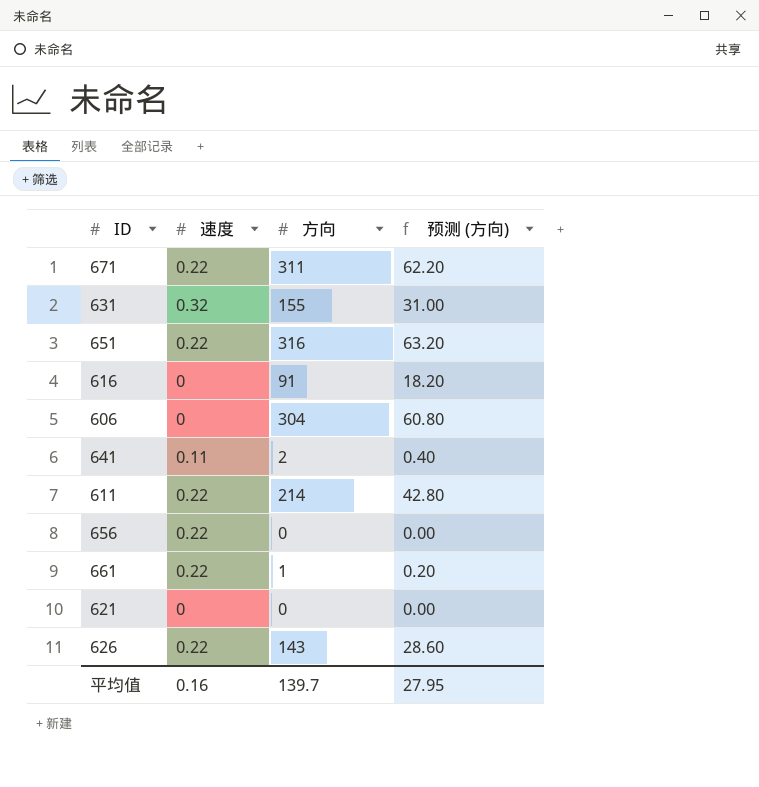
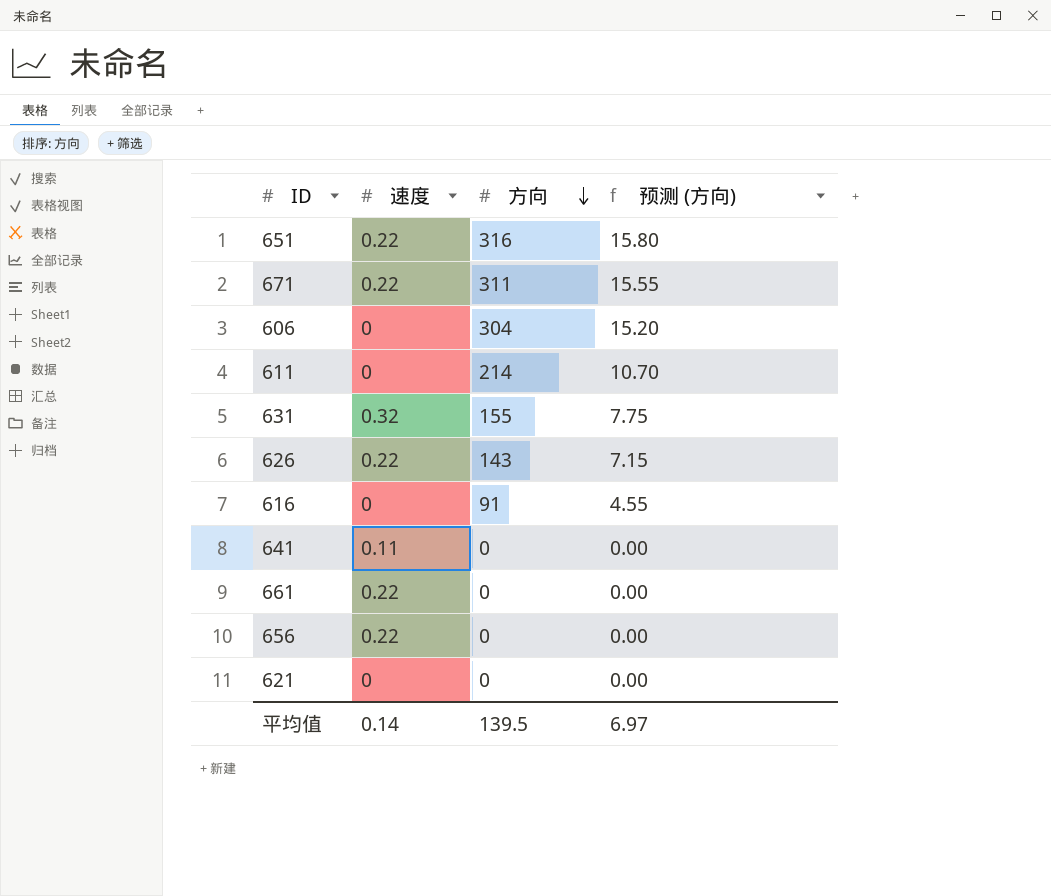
row order: none -> 方向 descending
column 预测 (方向) | formula: [方向] * 0.2 -> [方向] * 0.05
611 | 速度: 0.22 -> 0
641 | 方向: 2 -> 0
661 | 方向: 1 -> 0
平均值 | 速度: 0.16 -> 0.14
平均值 | 方向: 139.7 -> 139.5
平均值 | 预测 (方向): 27.95 -> 6.97

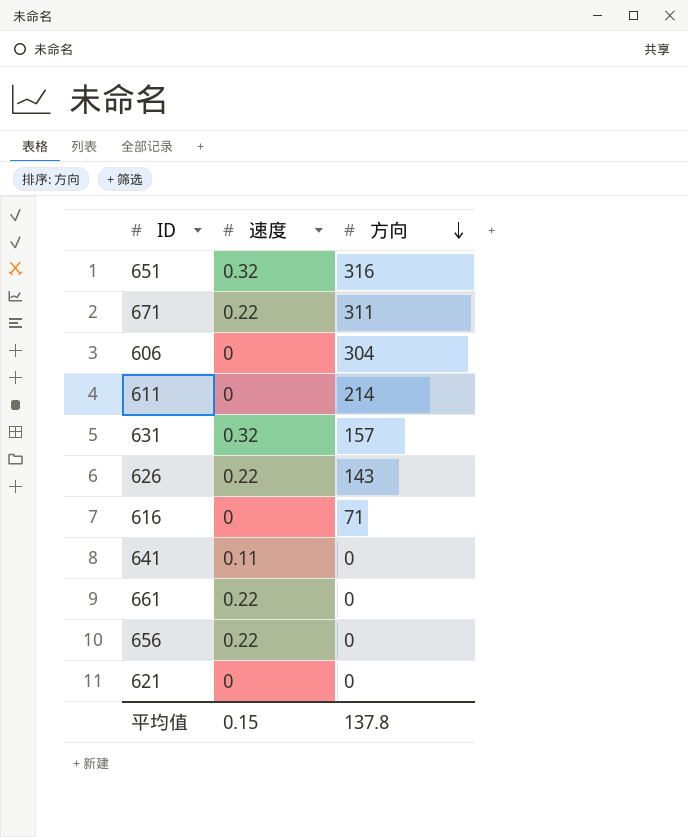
column 预测 (方向) | formula: [方向] * 0.05 -> none
651 | 速度: 0.22 -> 0.32
631 | 方向: 155 -> 157
616 | 方向: 91 -> 71
平均值 | 速度: 0.14 -> 0.15
平均值 | 方向: 139.5 -> 137.8

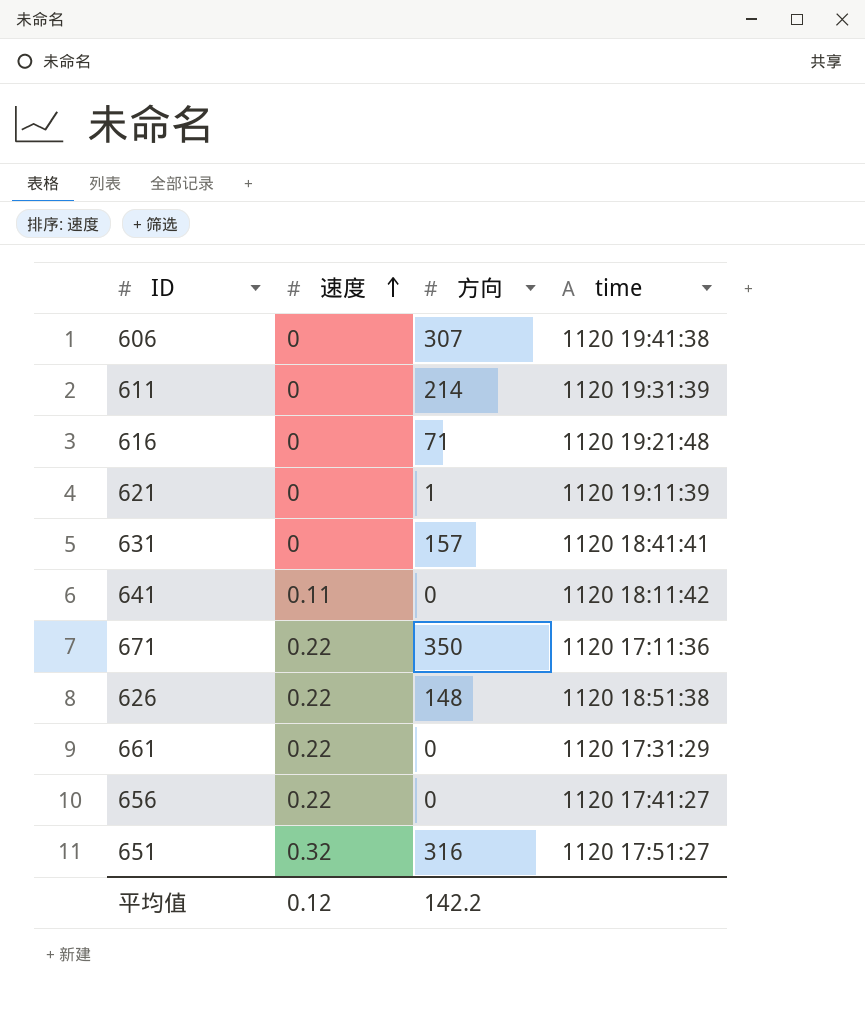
row order: 方向 descending -> 速度 ascending
column time | position: none -> 4
606 | 方向: 304 -> 307
621 | 方向: 0 -> 1
631 | 速度: 0.32 -> 0
671 | 方向: 311 -> 350
626 | 方向: 143 -> 148
平均值 | 速度: 0.15 -> 0.12
平均值 | 方向: 137.8 -> 142.2

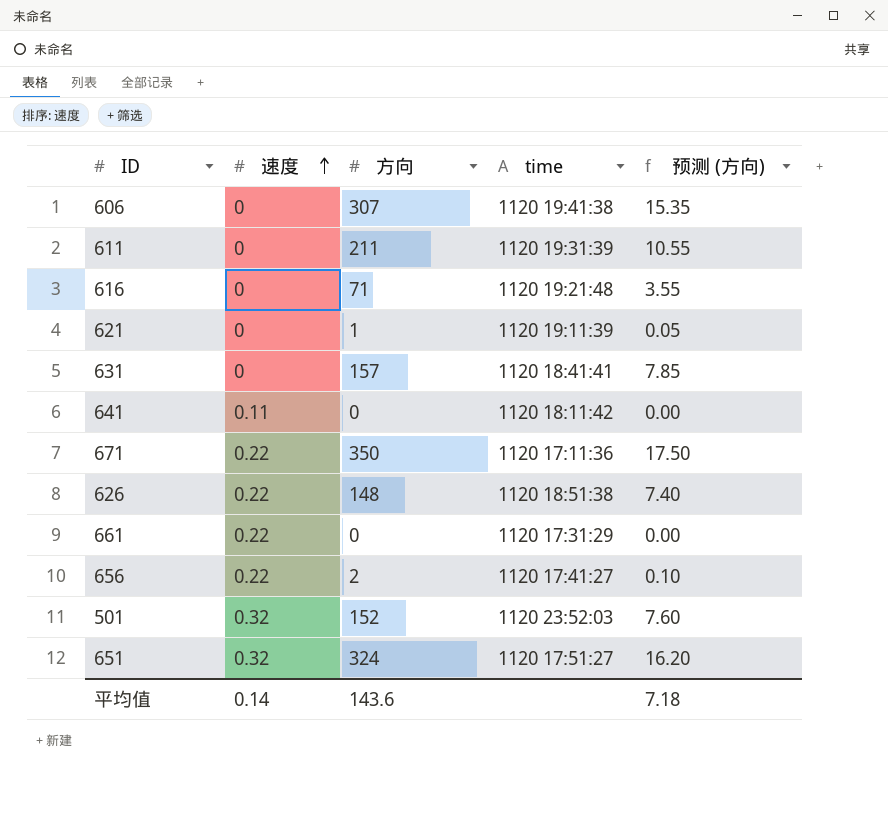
column 预测 (方向) | formula: none -> [方向] * 0.05
611 | 方向: 214 -> 211
656 | 方向: 0 -> 2
row 501: none -> 0.32 | 152 | 1120 23:52:03 | 7.60
651 | 方向: 316 -> 324
平均值 | 速度: 0.12 -> 0.14
平均值 | 方向: 142.2 -> 143.6

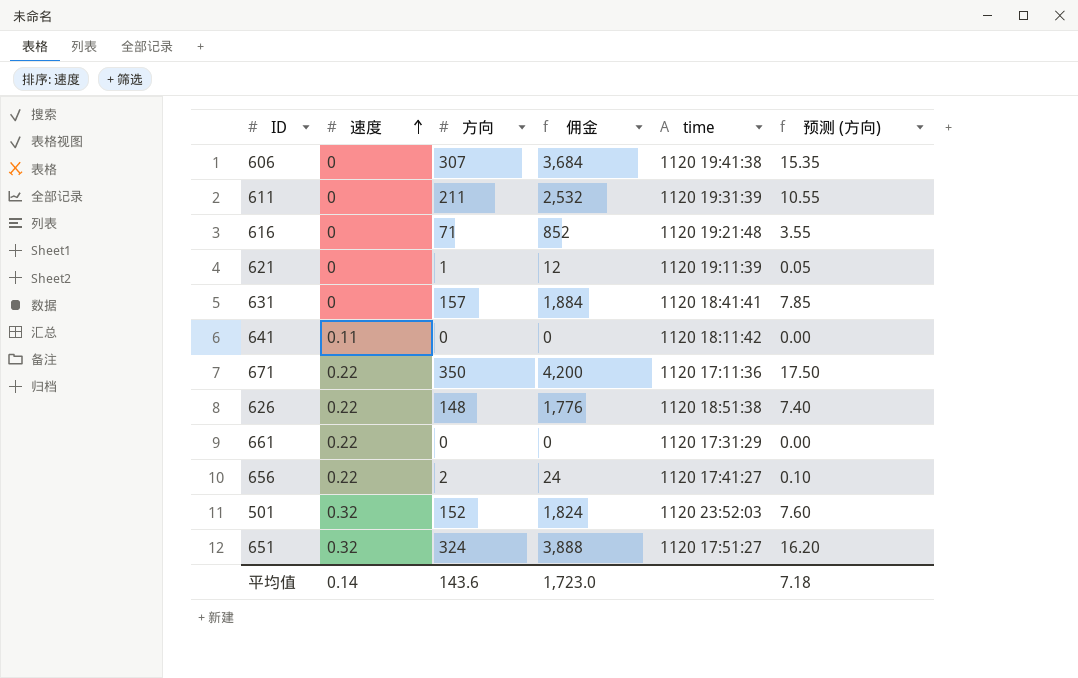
column 佣金 | formula: none -> [方向] * 12

